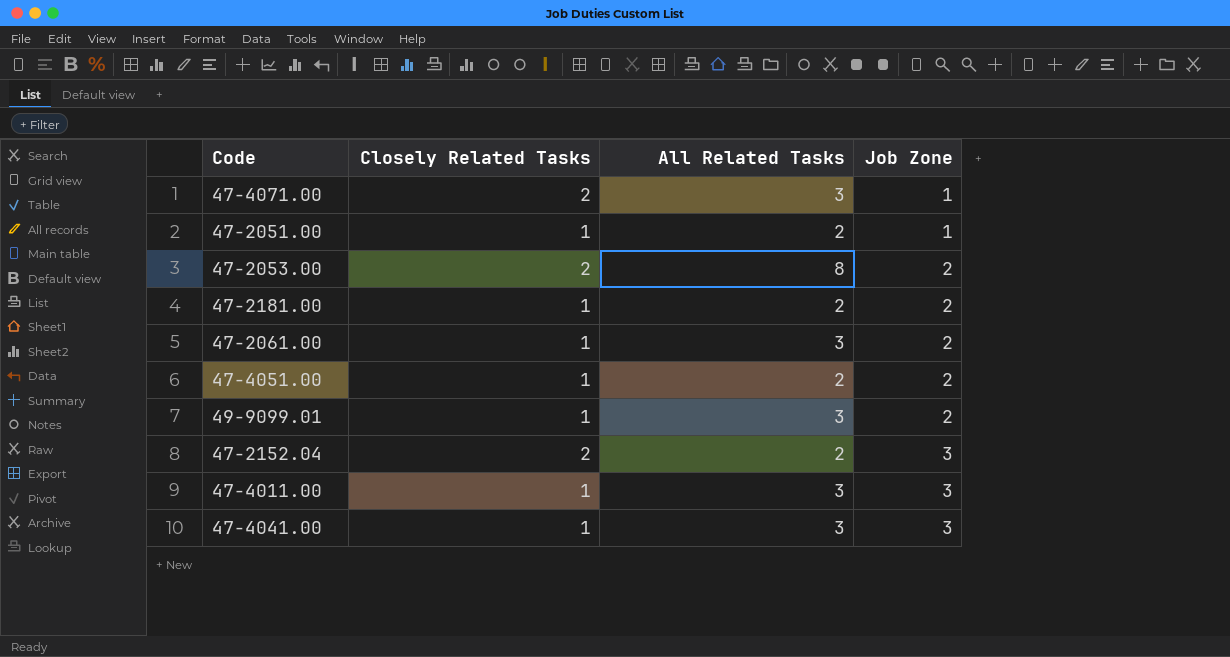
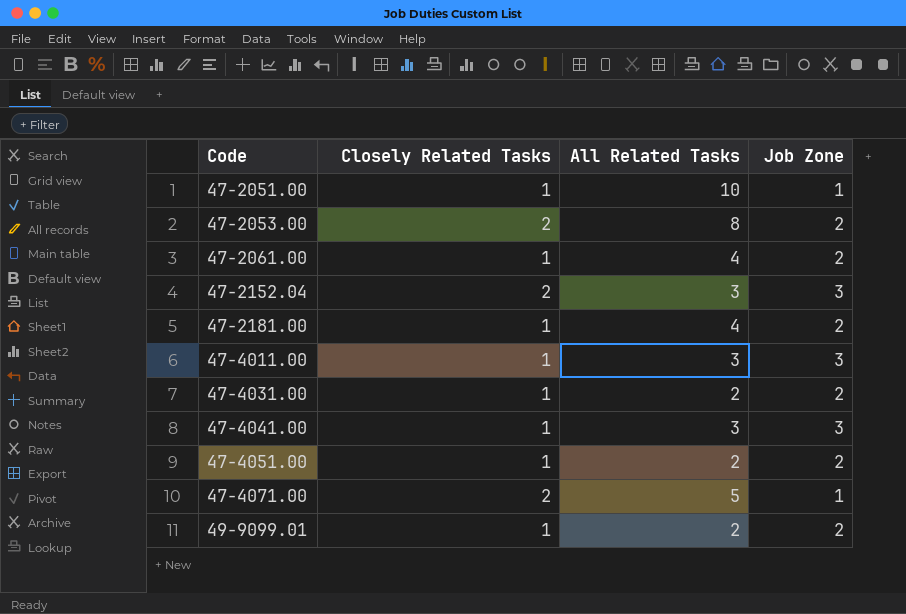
row order: Job Zone ascending -> Code ascending
47-2051.00 | All Related Tasks: 2 -> 10
47-2061.00 | All Related Tasks: 3 -> 4
47-2152.04 | All Related Tasks: 2 -> 3
47-2181.00 | All Related Tasks: 2 -> 4
row 47-4031.00: none -> 1 | 2 | 2
47-4071.00 | All Related Tasks: 3 -> 5
49-9099.01 | All Related Tasks: 3 -> 2

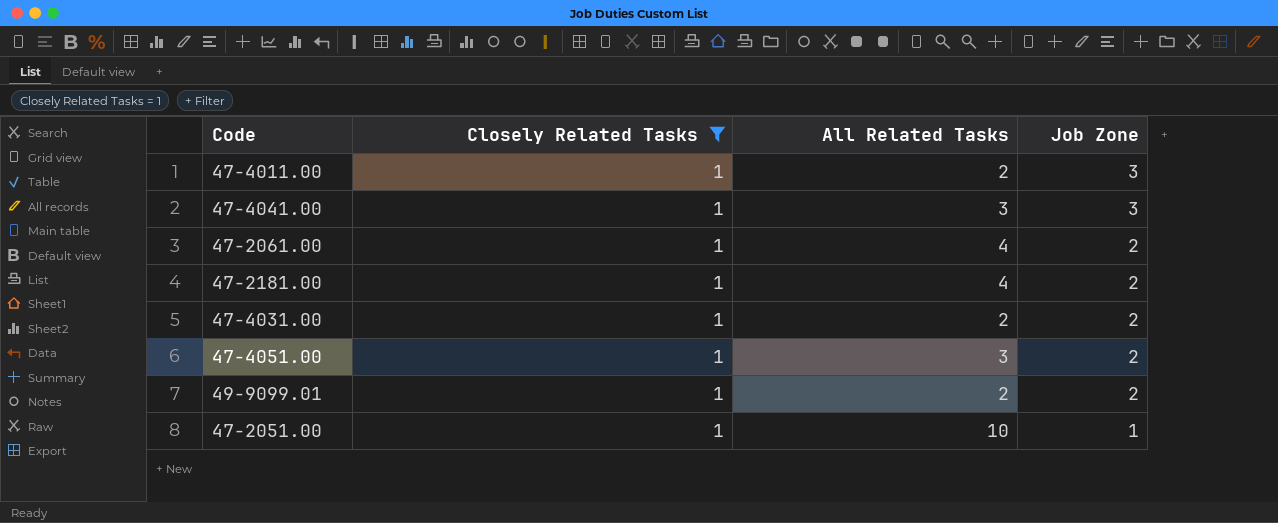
filter: none -> Closely Related Tasks = 1
row order: Code ascending -> Job Zone descending
47-4011.00 | All Related Tasks: 3 -> 2
47-4051.00 | All Related Tasks: 2 -> 3

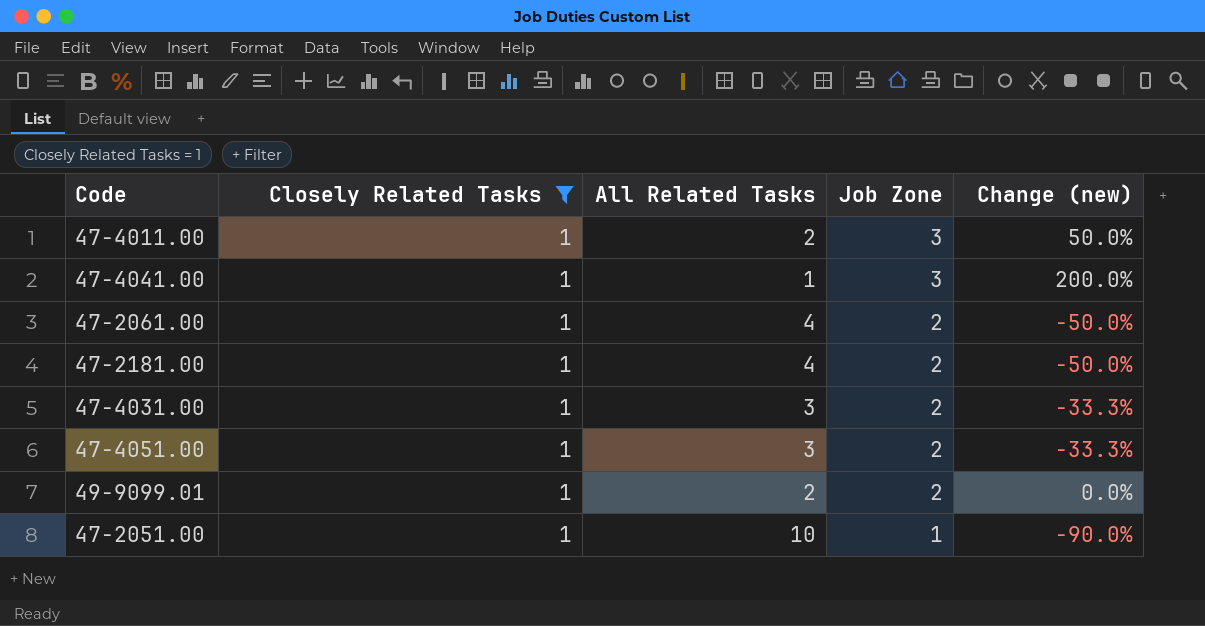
column Change (new) | formula: none -> ([Job Zone] - [All Related Tasks]) / [All Related Tasks]
47-4041.00 | All Related Tasks: 3 -> 1
47-4031.00 | All Related Tasks: 2 -> 3

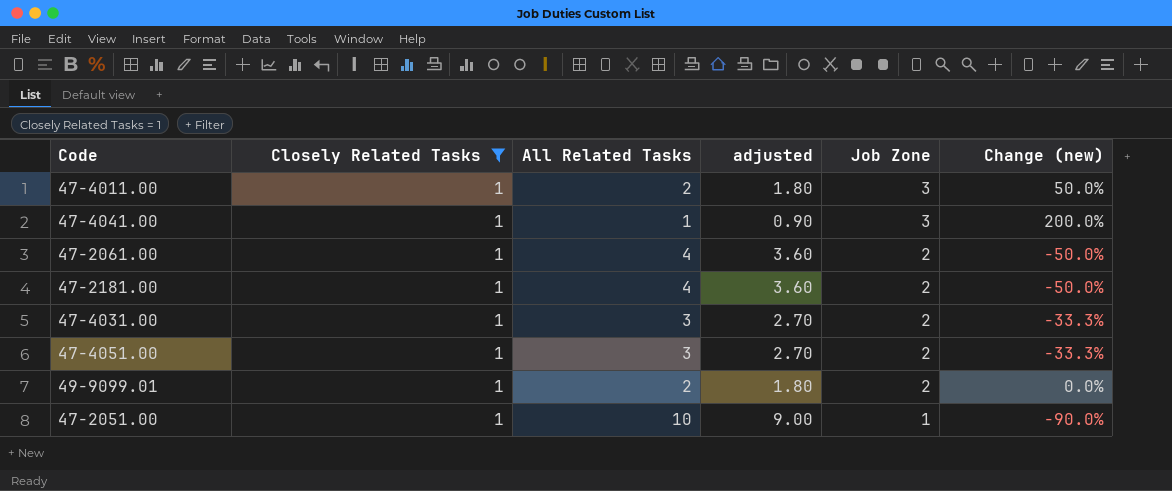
column adjusted | formula: none -> [All Related Tasks] * 0.9

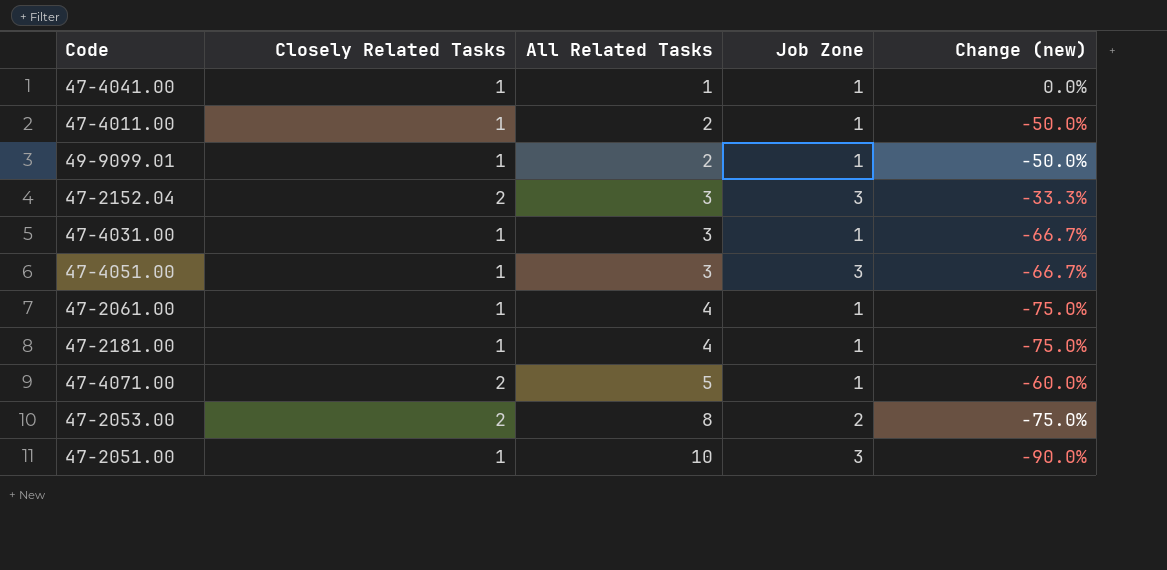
filter: Closely Related Tasks = 1 -> none
row order: Job Zone descending -> All Related Tasks ascending
column adjusted | formula: [All Related Tasks] * 0.9 -> none
column Change (new) | formula: ([Job Zone] - [All Related Tasks]) / [All Related Tasks] -> ([Closely Related Tasks] - [All Related Tasks]) / [All Related Tasks]
47-4041.00 | Job Zone: 3 -> 1
47-4011.00 | Job Zone: 3 -> 1
49-9099.01 | Job Zone: 2 -> 1
47-4031.00 | Job Zone: 2 -> 1
47-4051.00 | Job Zone: 2 -> 3
47-2061.00 | Job Zone: 2 -> 1
47-2181.00 | Job Zone: 2 -> 1
47-2051.00 | Job Zone: 1 -> 3

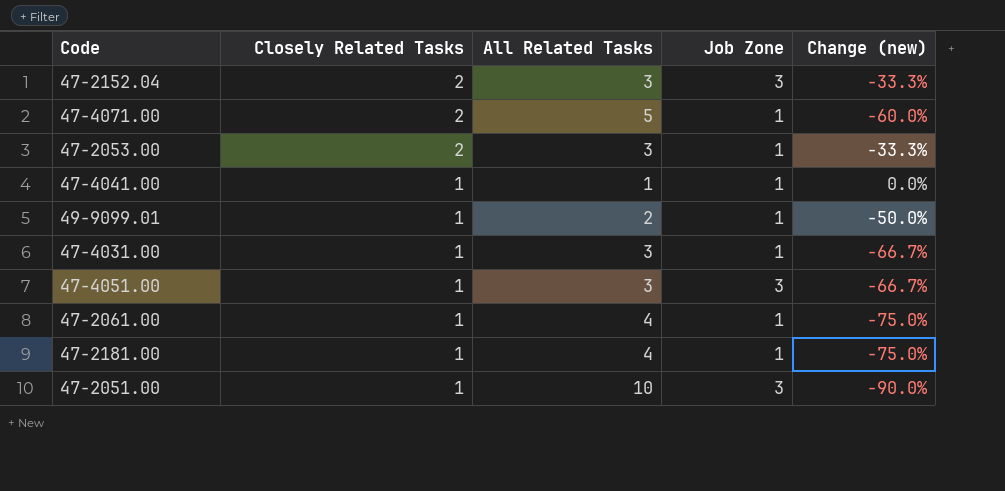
row order: All Related Tasks ascending -> Closely Related Tasks descending
row 47-4011.00: 1 | 2 | 1 | -50.0% -> none
47-2053.00 | All Related Tasks: 8 -> 3
47-2053.00 | Job Zone: 2 -> 1
47-2053.00 | Change (new): -75.0% -> -33.3%

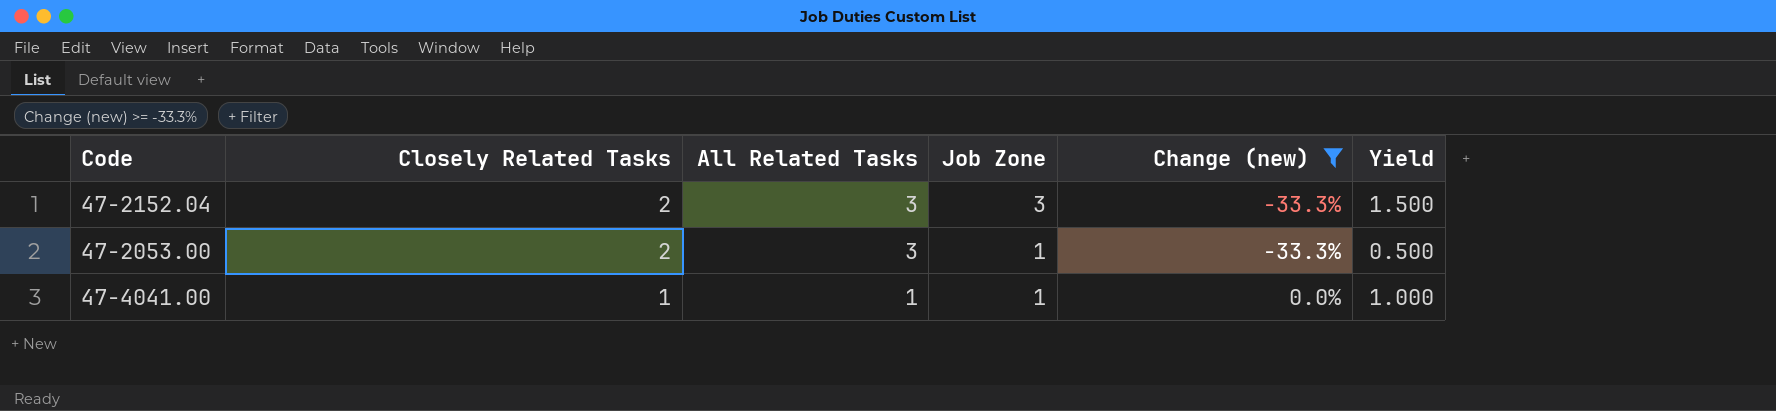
filter: none -> Change (new) >= -33.3%
column Yield | formula: none -> [Job Zone] / [Closely Related Tasks]

